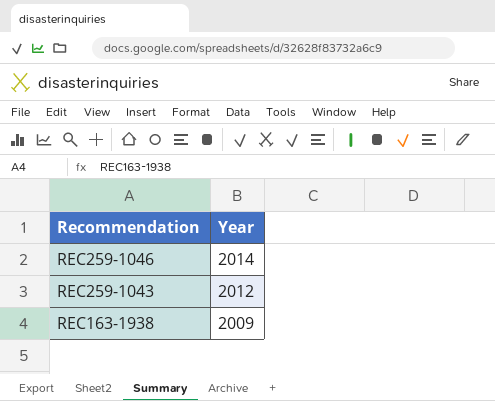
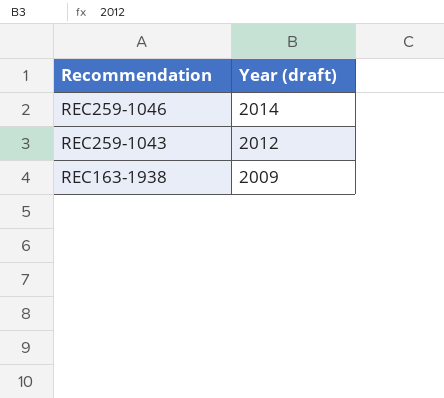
column name: Year -> Year (draft)

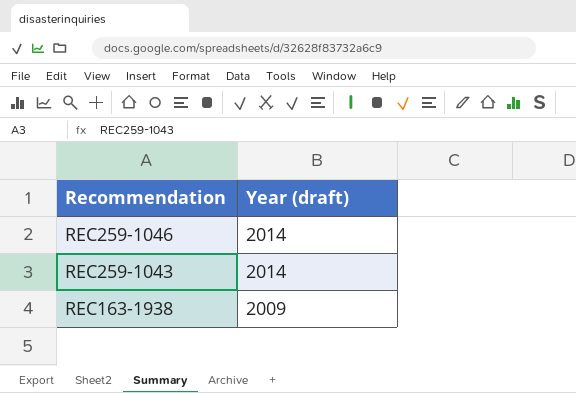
REC259-1043 | Year (draft): 2012 -> 2014

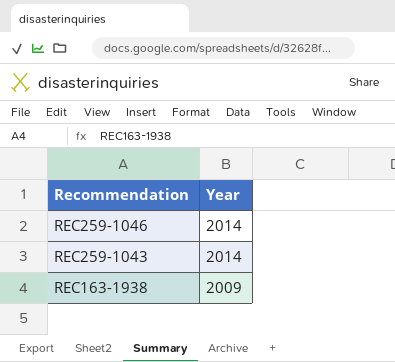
column name: Year (draft) -> Year

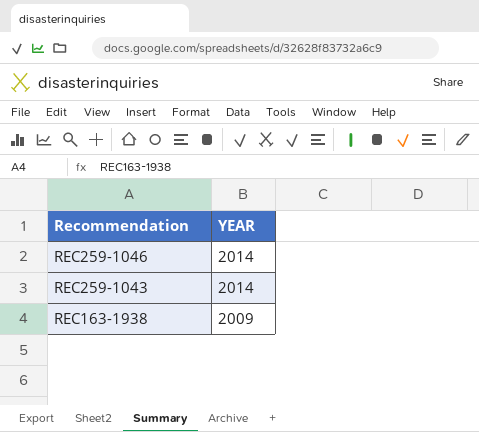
column name: Year -> YEAR

